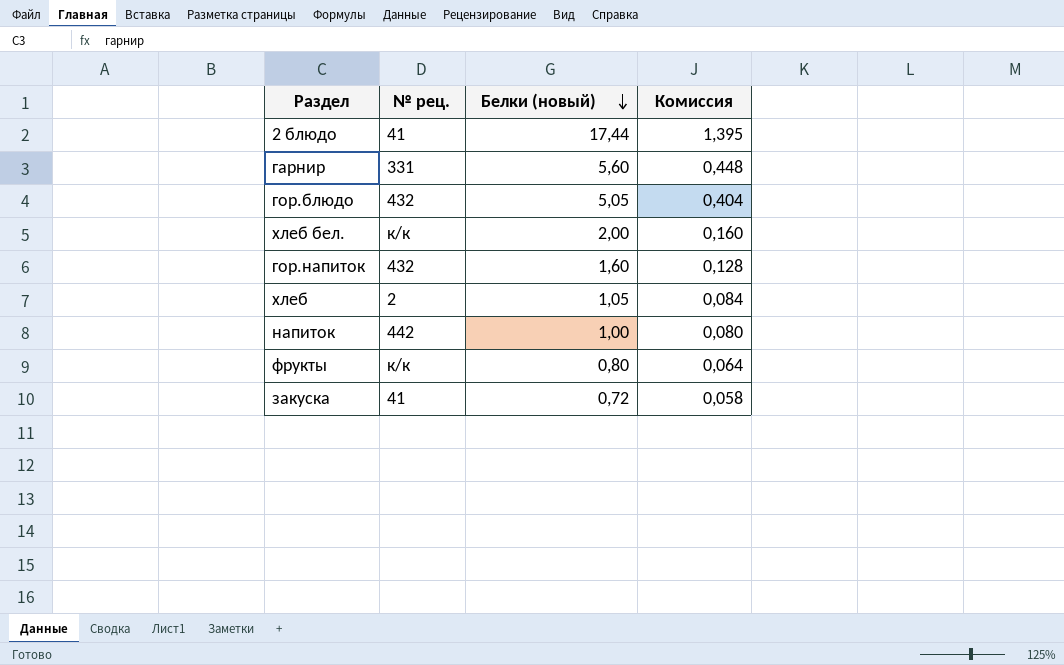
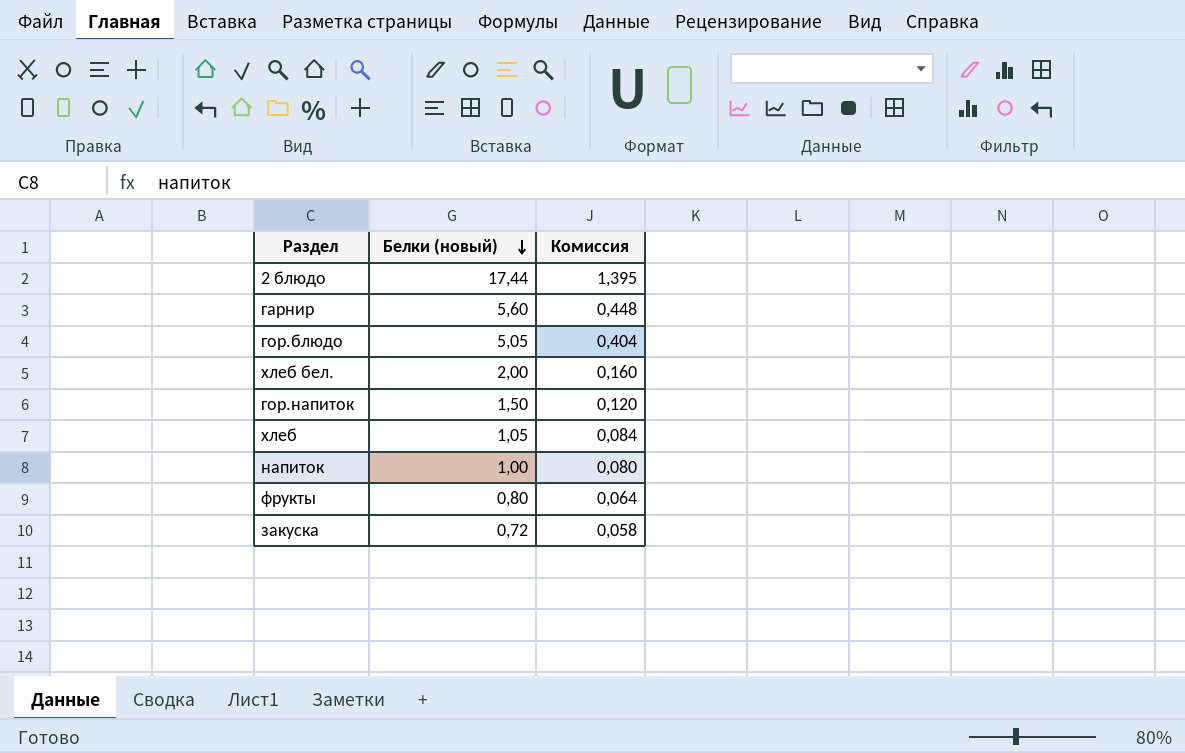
column № рец. | position: 2 -> none
гор.напиток | Белки (новый): 1,60 -> 1,50
гор.напиток | Комиссия: 0,128 -> 0,120

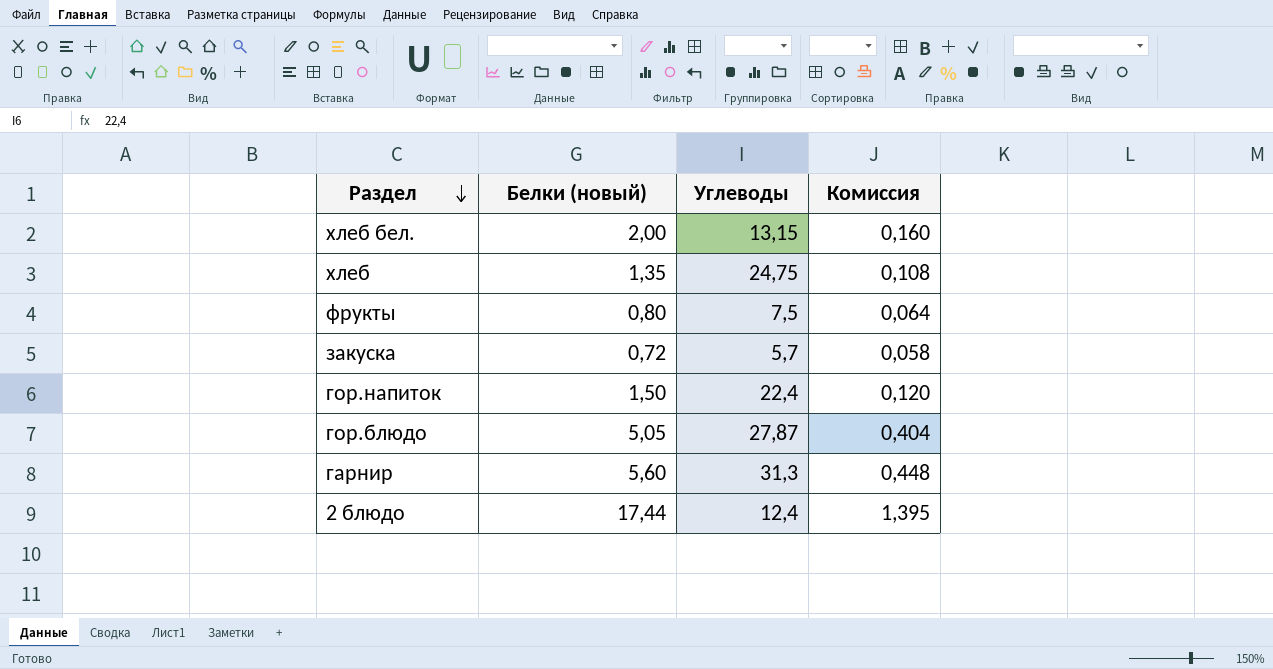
row order: Белки (новый) descending -> Раздел descending
column Углеводы | position: none -> 3
row напиток: 1,00 | 0,080 -> none
хлеб | Белки (новый): 1,05 -> 1,35
хлеб | Комиссия: 0,084 -> 0,108

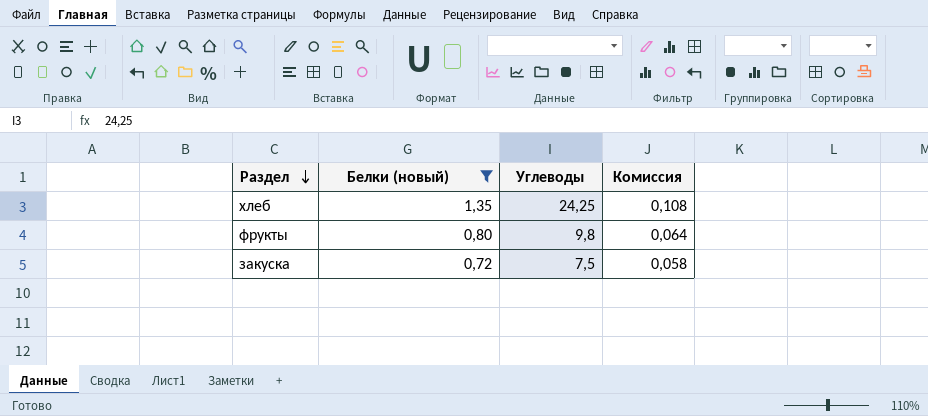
filter: none -> Белки (новый) <= 1,35
хлеб | Углеводы: 24,75 -> 24,25
фрукты | Углеводы: 7,5 -> 9,8
закуска | Углеводы: 5,7 -> 7,5

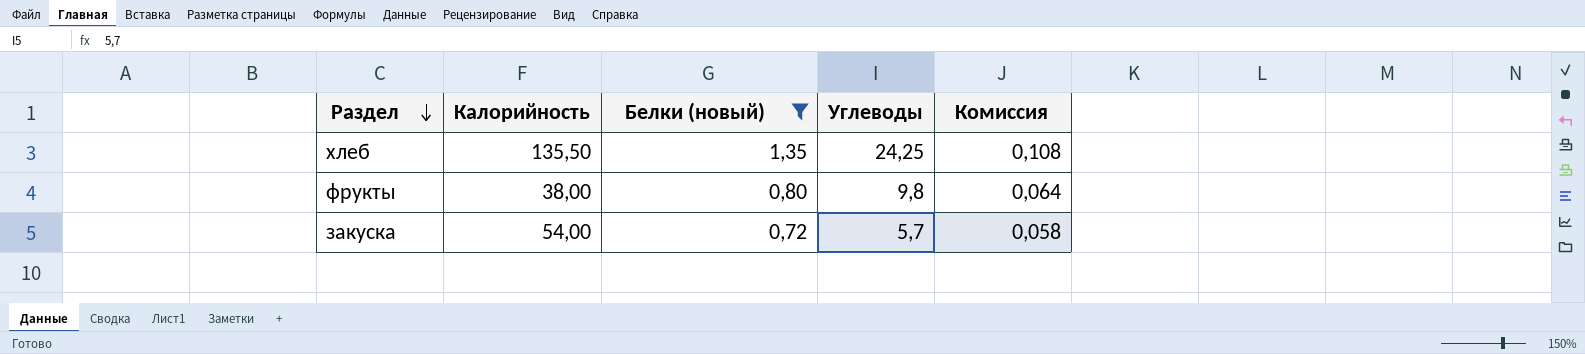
column Калорийность | position: none -> 2
закуска | Углеводы: 7,5 -> 5,7

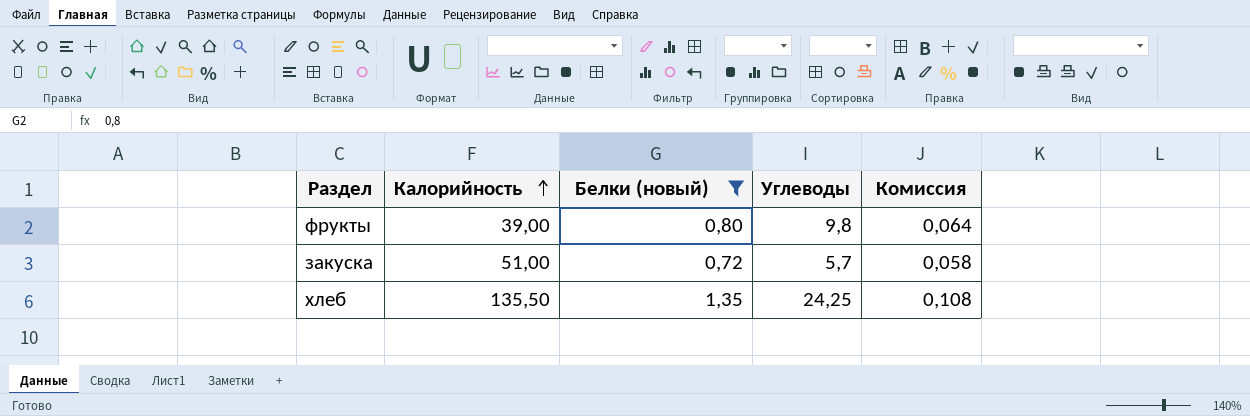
row order: Раздел descending -> Калорийность ascending
фрукты | Калорийность: 38,00 -> 39,00
закуска | Калорийность: 54,00 -> 51,00

